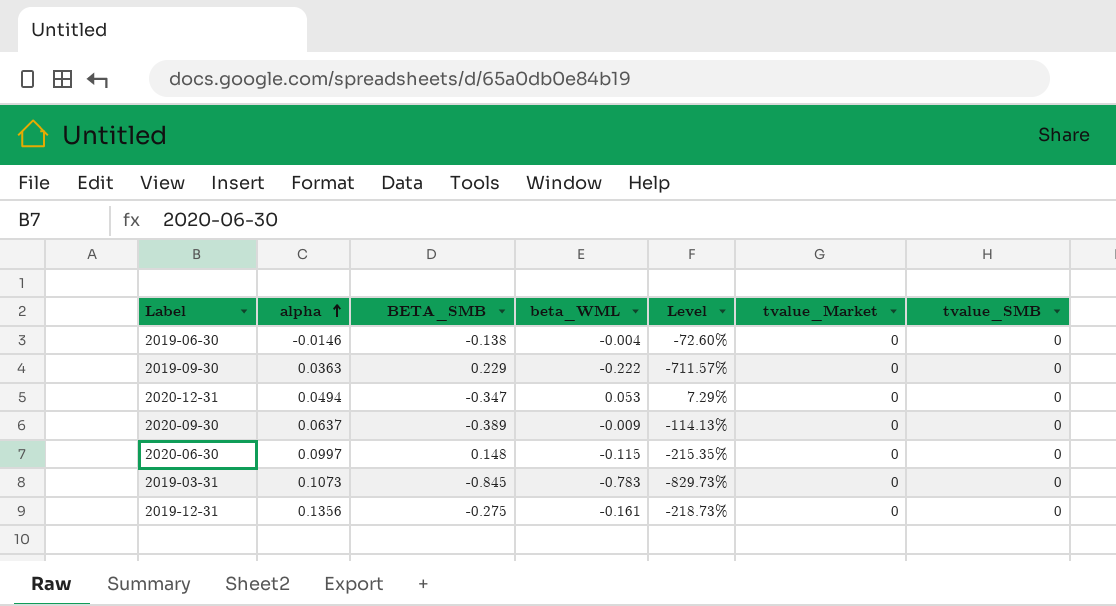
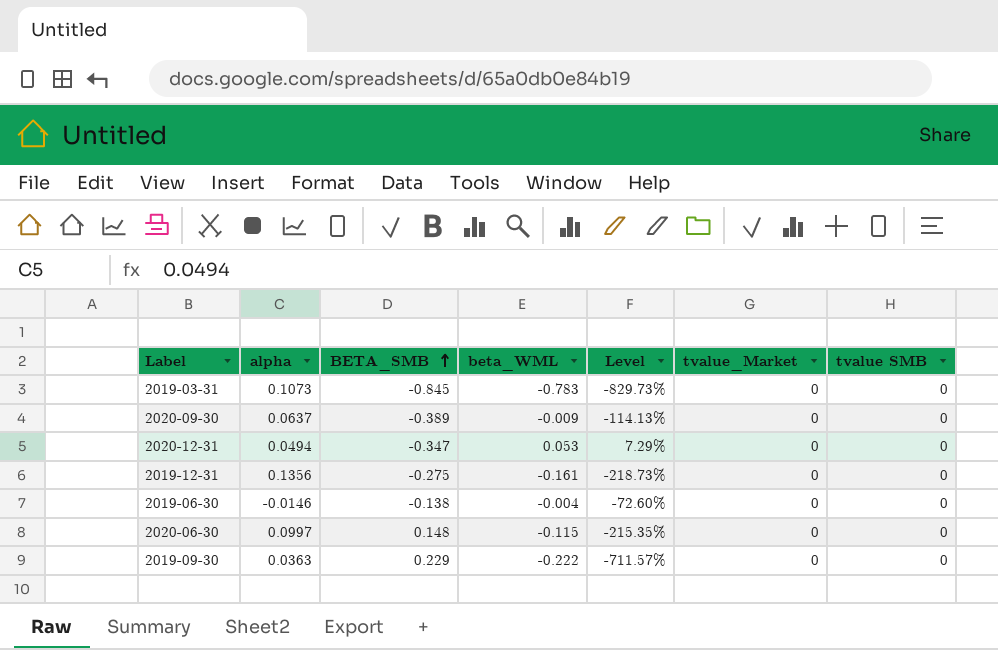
row order: alpha ascending -> BETA_SMB ascending
column name: tvalue_SMB -> tvalue SMB

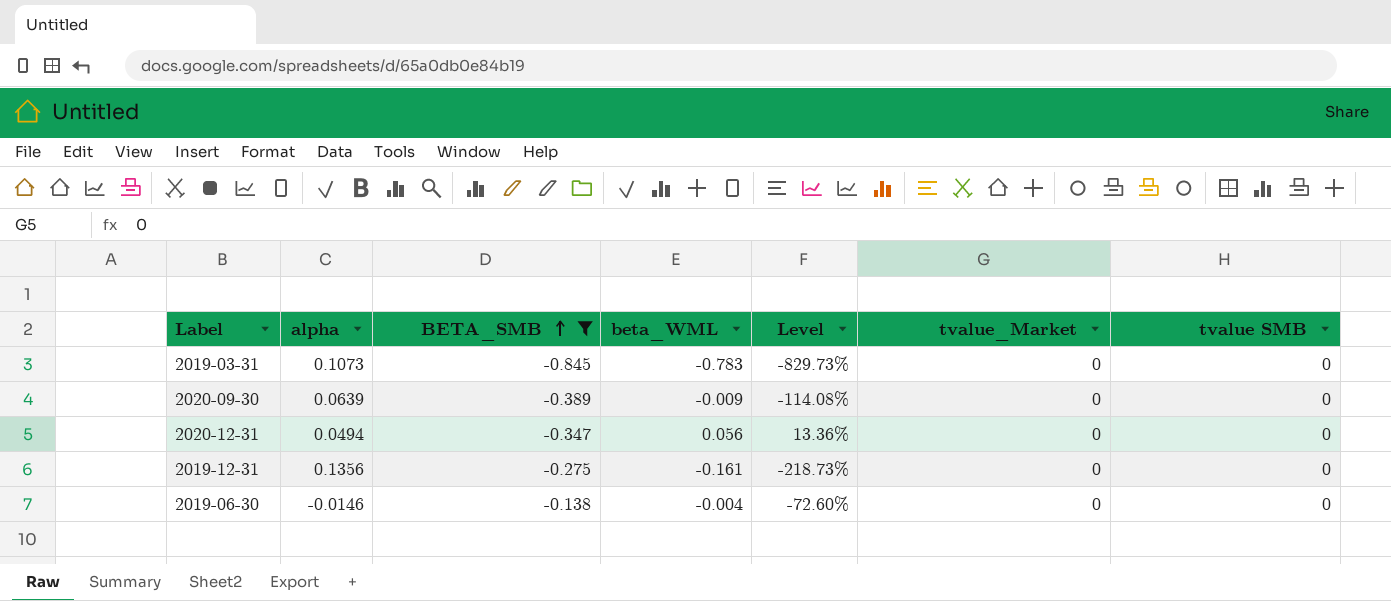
filter: none -> BETA_SMB <= -0.138
2020-09-30 | alpha: 0.0637 -> 0.0639
2020-09-30 | Level: -114.13% -> -114.08%
2020-12-31 | beta_WML: 0.053 -> 0.056
2020-12-31 | Level: 7.29% -> 13.36%

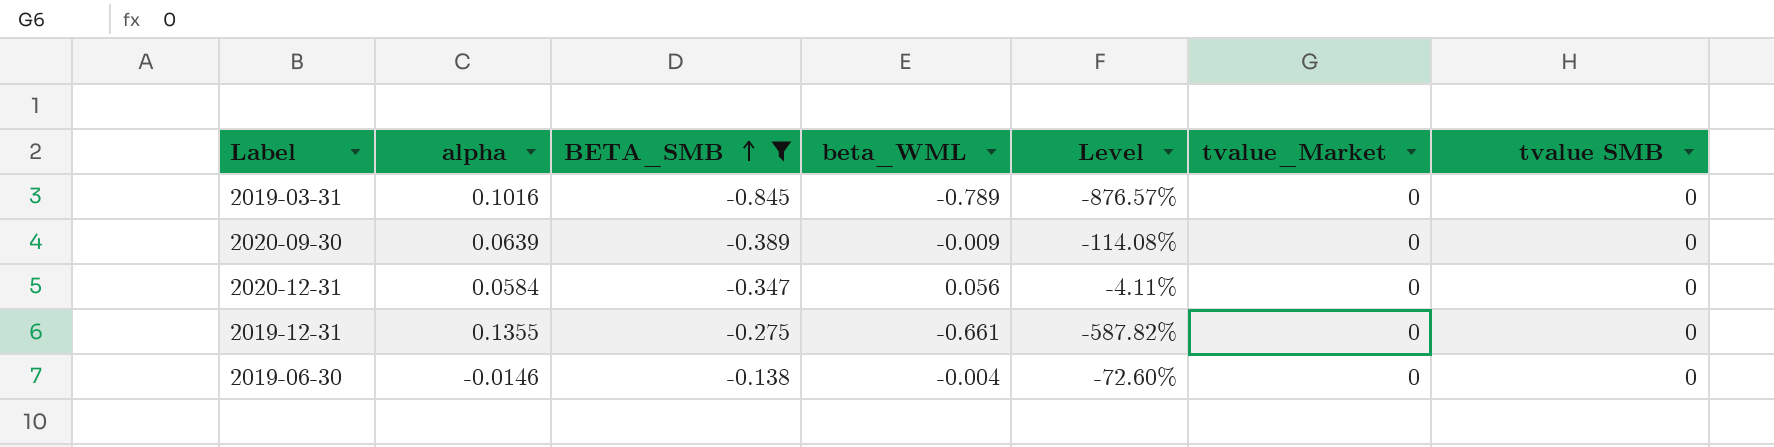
2019-03-31 | alpha: 0.1073 -> 0.1016
2019-03-31 | beta_WML: -0.783 -> -0.789
2019-03-31 | Level: -829.73% -> -876.57%
2020-12-31 | alpha: 0.0494 -> 0.0584
2020-12-31 | Level: 13.36% -> -4.11%
2019-12-31 | alpha: 0.1356 -> 0.1355
2019-12-31 | beta_WML: -0.161 -> -0.661
2019-12-31 | Level: -218.73% -> -587.82%

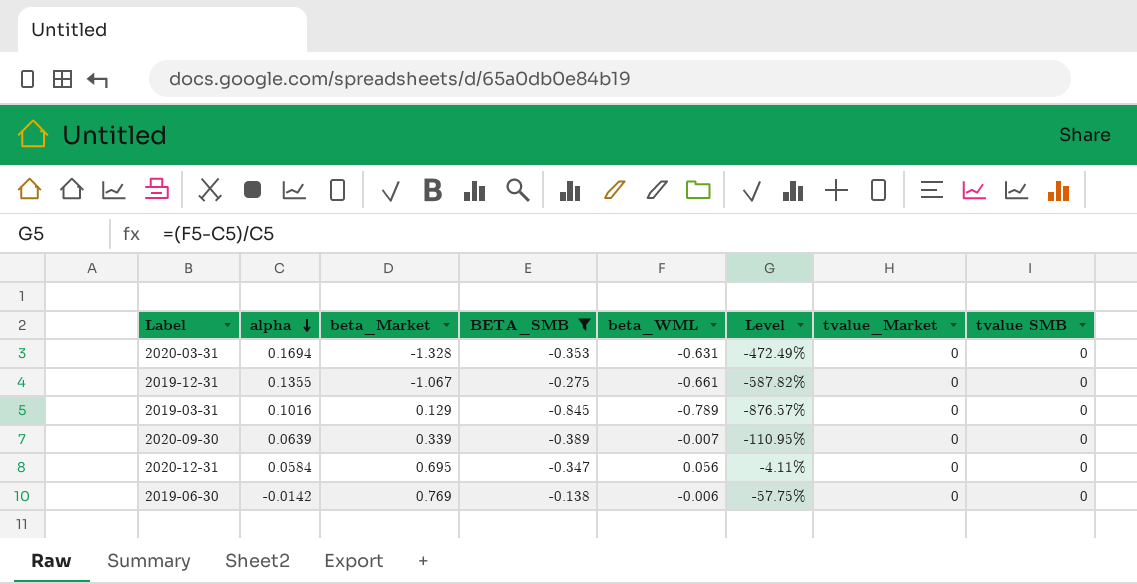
row order: BETA_SMB ascending -> alpha descending
column beta_Market | position: none -> 3
row 2020-03-31: none -> 0.1694 | -1.328 | -0.353 | -0.631 | -472.49% | 0 | 0
2020-09-30 | beta_WML: -0.009 -> -0.007
2020-09-30 | Level: -114.08% -> -110.95%
2019-06-30 | alpha: -0.0146 -> -0.0142
2019-06-30 | beta_WML: -0.004 -> -0.006
2019-06-30 | Level: -72.60% -> -57.75%

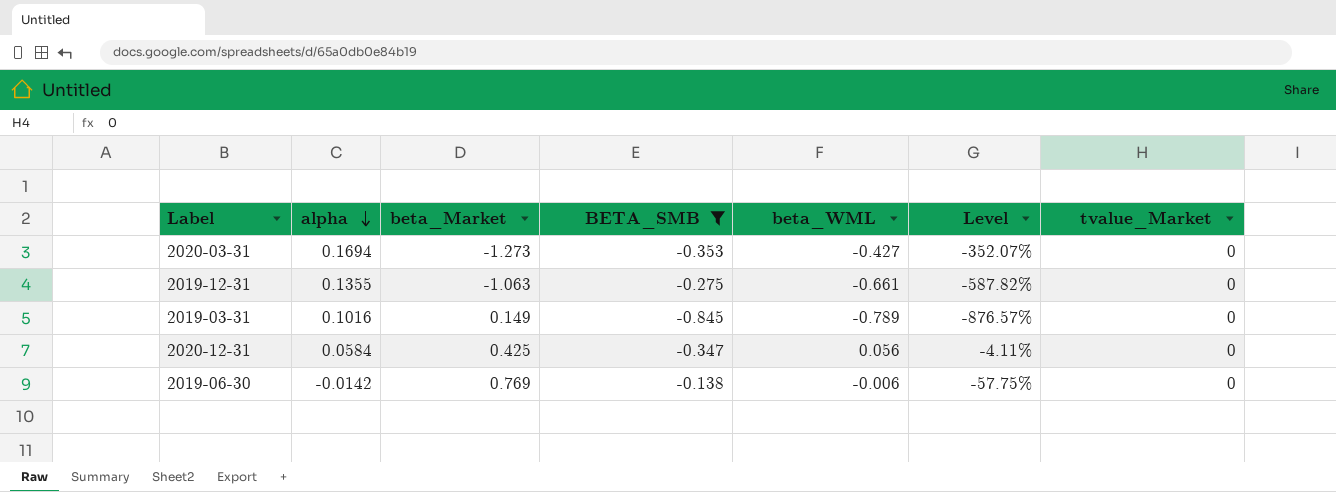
column tvalue SMB | position: 8 -> none
row 2020-09-30: 0.0639 | 0.339 | -0.389 | -0.007 | -110.95% | 0 | 0 -> none
2020-03-31 | beta_Market: -1.328 -> -1.273
2020-03-31 | beta_WML: -0.631 -> -0.427
2020-03-31 | Level: -472.49% -> -352.07%
2019-12-31 | beta_Market: -1.067 -> -1.063
2019-03-31 | beta_Market: 0.129 -> 0.149
2020-12-31 | beta_Market: 0.695 -> 0.425

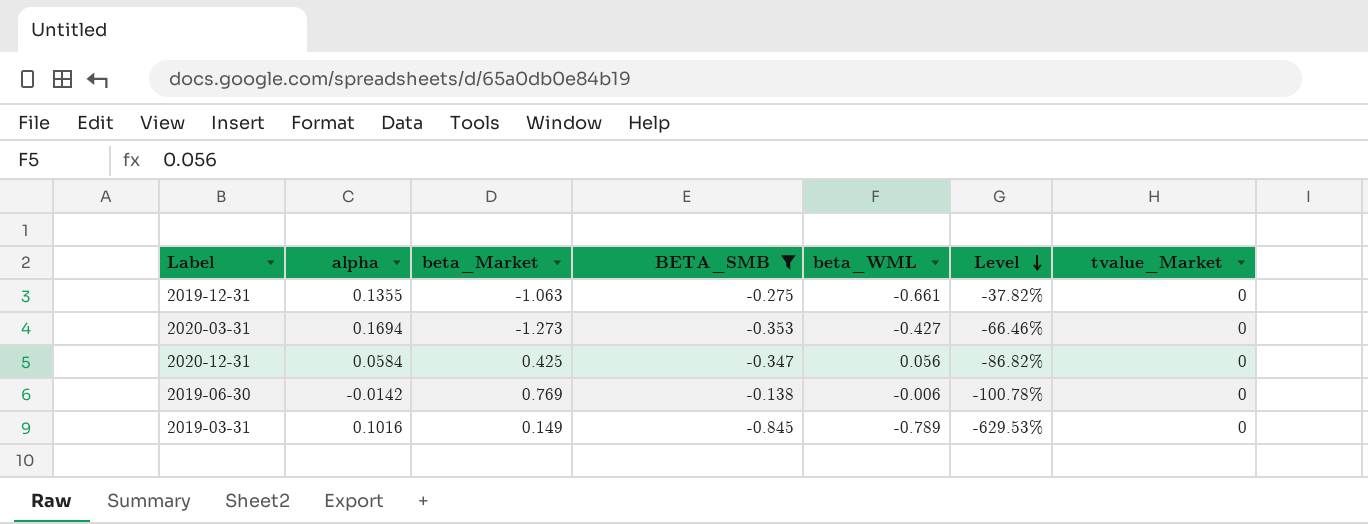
row order: alpha descending -> Level descending
column Level | formula: ([beta_WML] - [alpha]) / [alpha] -> ([beta_WML] - [beta_Market]) / [beta_Market]

